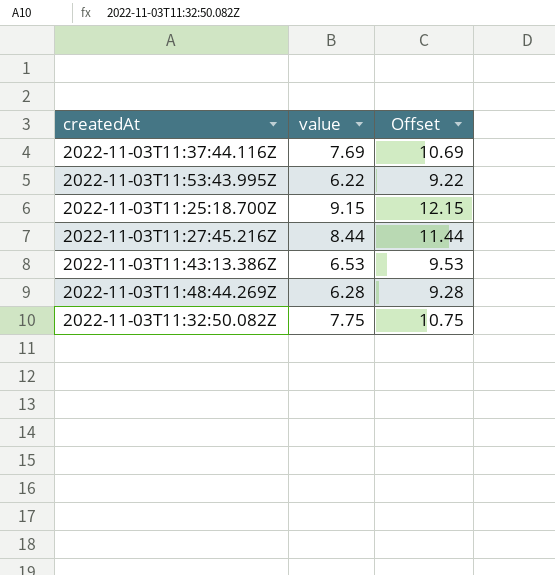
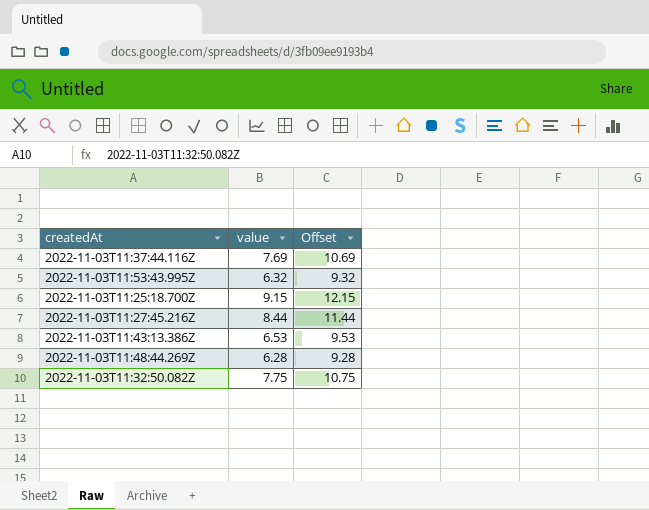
2022-11-03T11:53:43.995Z | value: 6.22 -> 6.32
2022-11-03T11:53:43.995Z | Offset: 9.22 -> 9.32

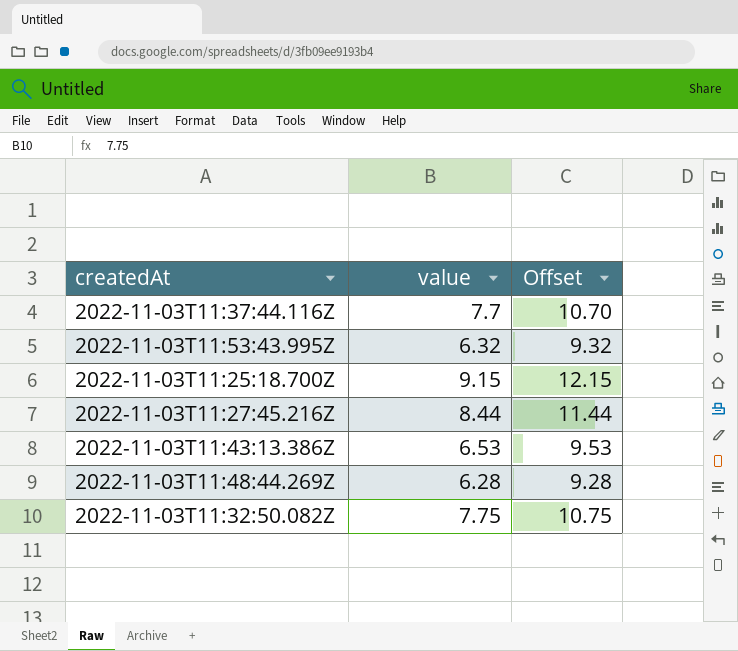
2022-11-03T11:37:44.116Z | value: 7.69 -> 7.7
2022-11-03T11:37:44.116Z | Offset: 10.69 -> 10.70

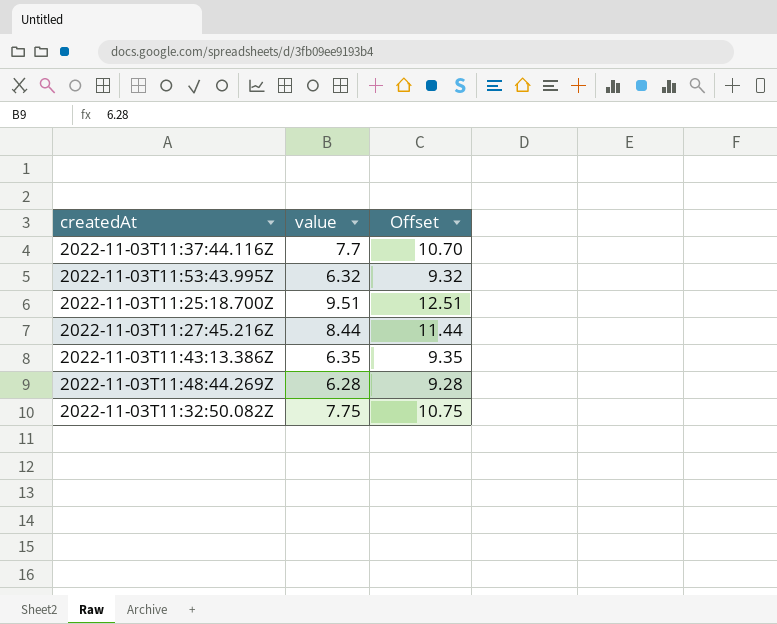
2022-11-03T11:25:18.700Z | value: 9.15 -> 9.51
2022-11-03T11:25:18.700Z | Offset: 12.15 -> 12.51
2022-11-03T11:43:13.386Z | value: 6.53 -> 6.35
2022-11-03T11:43:13.386Z | Offset: 9.53 -> 9.35

